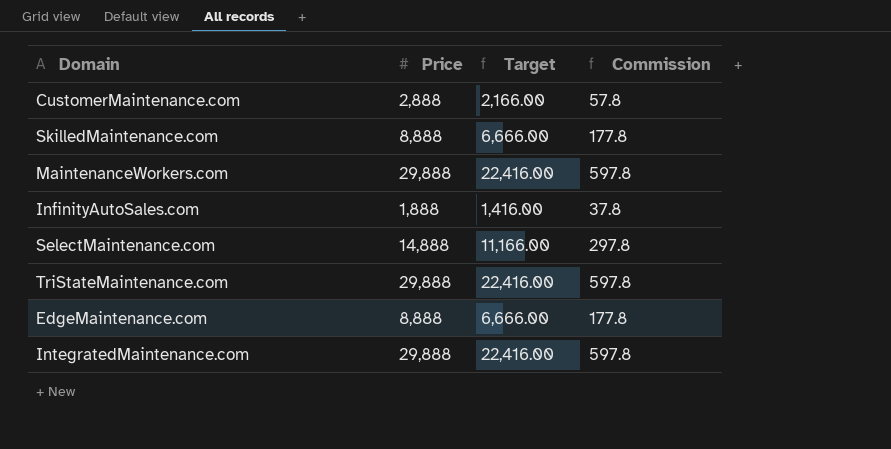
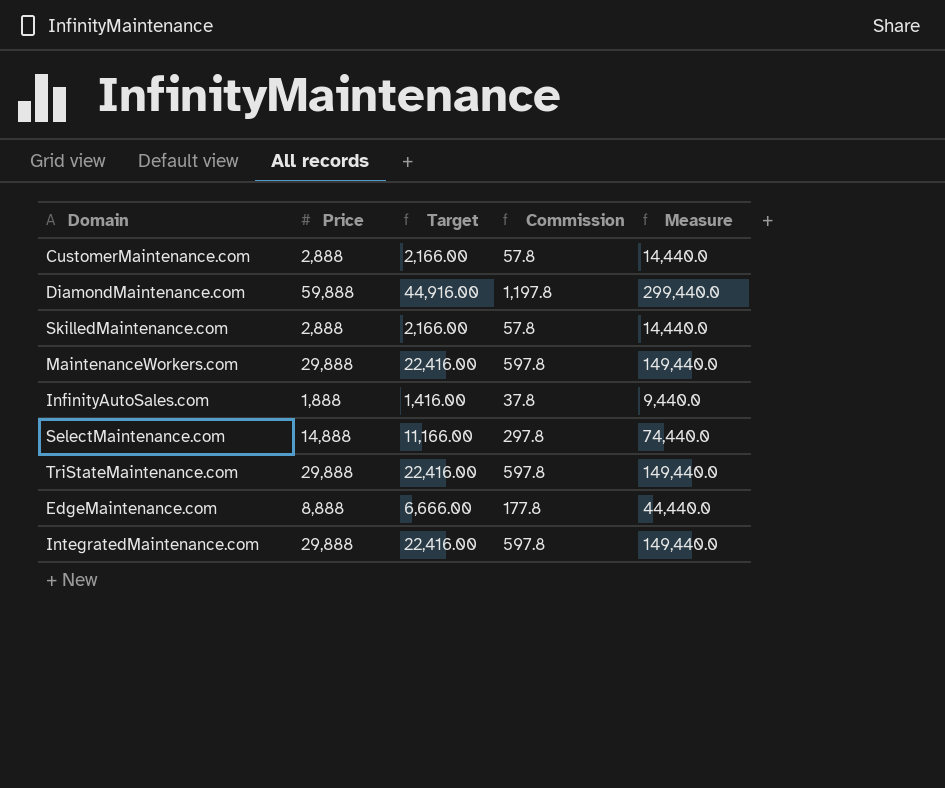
column Measure | formula: none -> [Price] * 5
row DiamondMaintenance.com: none -> 59,888 | 44,916.00 | 1,197.8 | 299,440.0
SkilledMaintenance.com | Price: 8,888 -> 2,888
SkilledMaintenance.com | Target: 6,666.00 -> 2,166.00
SkilledMaintenance.com | Commission: 177.8 -> 57.8

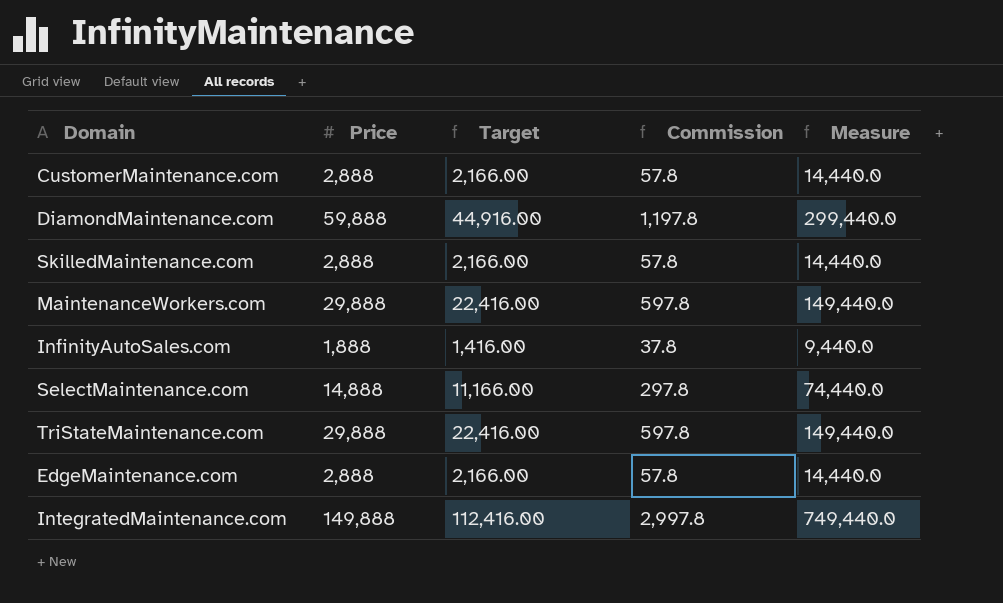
EdgeMaintenance.com | Price: 8,888 -> 2,888
EdgeMaintenance.com | Target: 6,666.00 -> 2,166.00
EdgeMaintenance.com | Commission: 177.8 -> 57.8
EdgeMaintenance.com | Measure: 44,440.0 -> 14,440.0
IntegratedMaintenance.com | Price: 29,888 -> 149,888
IntegratedMaintenance.com | Target: 22,416.00 -> 112,416.00
IntegratedMaintenance.com | Commission: 597.8 -> 2,997.8
IntegratedMaintenance.com | Measure: 149,440.0 -> 749,440.0

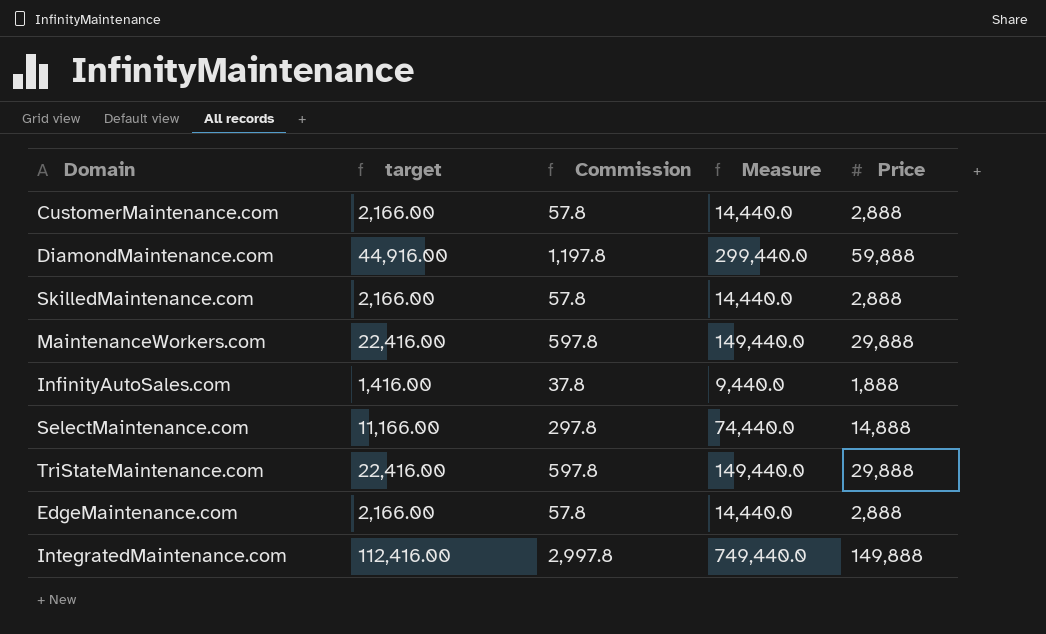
column name: Target -> target
column Price | position: 2 -> 5

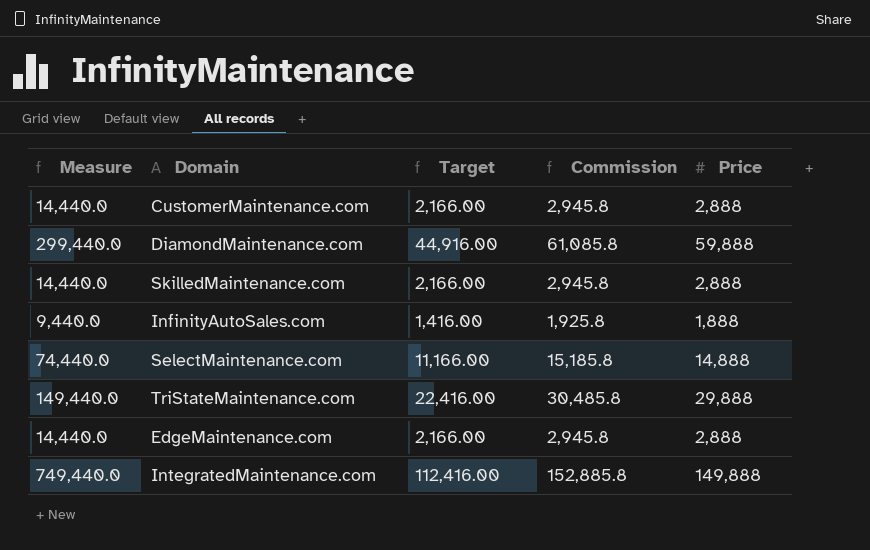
column Measure | position: 4 -> 1
column name: target -> Target
column Commission | formula: [Price] * 0.02 -> [Price] * 1.02
row MaintenanceWorkers.com: 22,416.00 | 597.8 | 149,440.0 | 29,888 -> none

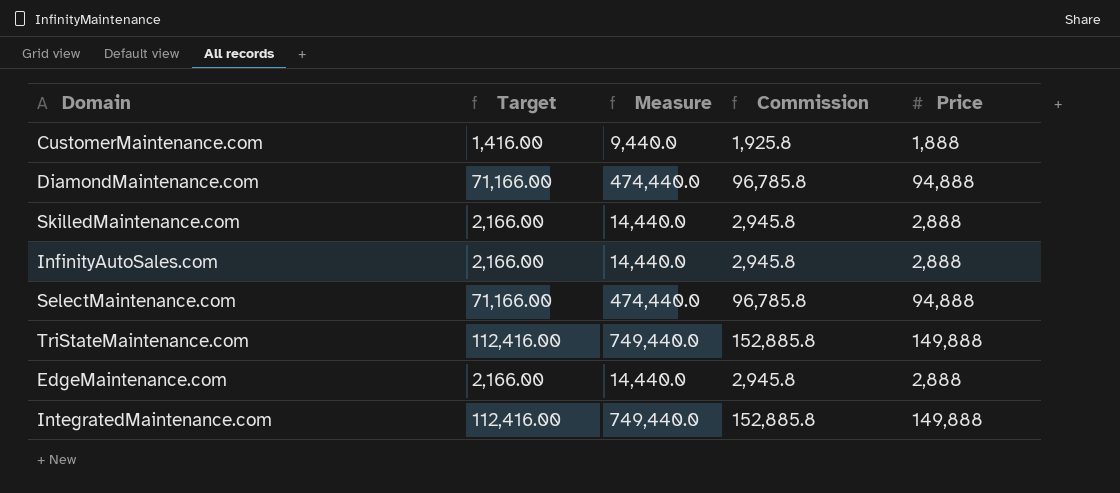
column Measure | position: 1 -> 3
CustomerMaintenance.com | Target: 2,166.00 -> 1,416.00
CustomerMaintenance.com | Measure: 14,440.0 -> 9,440.0
CustomerMaintenance.com | Commission: 2,945.8 -> 1,925.8
CustomerMaintenance.com | Price: 2,888 -> 1,888
DiamondMaintenance.com | Target: 44,916.00 -> 71,166.00
DiamondMaintenance.com | Measure: 299,440.0 -> 474,440.0
DiamondMaintenance.com | Commission: 61,085.8 -> 96,785.8
DiamondMaintenance.com | Price: 59,888 -> 94,888
InfinityAutoSales.com | Target: 1,416.00 -> 2,166.00
InfinityAutoSales.com | Measure: 9,440.0 -> 14,440.0
InfinityAutoSales.com | Commission: 1,925.8 -> 2,945.8
InfinityAutoSales.com | Price: 1,888 -> 2,888
SelectMaintenance.com | Target: 11,166.00 -> 71,166.00
SelectMaintenance.com | Measure: 74,440.0 -> 474,440.0
SelectMaintenance.com | Commission: 15,185.8 -> 96,785.8
SelectMaintenance.com | Price: 14,888 -> 94,888
TriStateMaintenance.com | Target: 22,416.00 -> 112,416.00
TriStateMaintenance.com | Measure: 149,440.0 -> 749,440.0
TriStateMaintenance.com | Commission: 30,485.8 -> 152,885.8
TriStateMaintenance.com | Price: 29,888 -> 149,888

